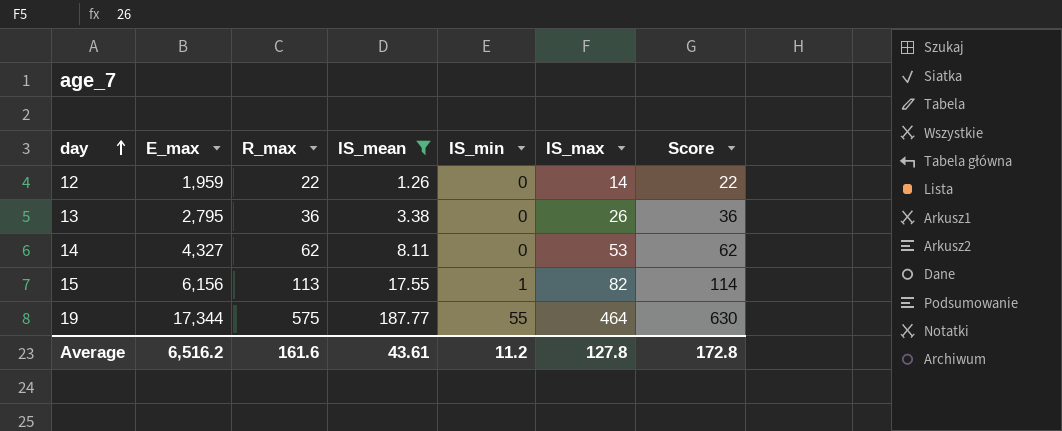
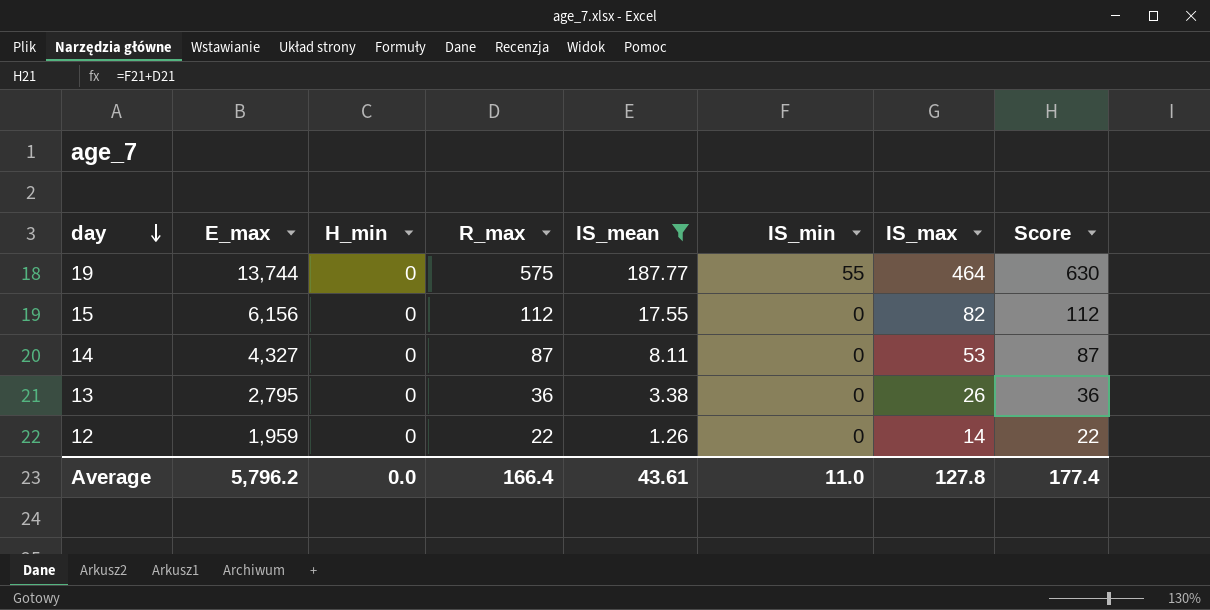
row order: day ascending -> day descending
column H_min | position: none -> 3
19 | E_max: 17,344 -> 13,744
15 | R_max: 113 -> 112
15 | IS_min: 1 -> 0
15 | Score: 114 -> 112
14 | R_max: 62 -> 87
14 | Score: 62 -> 87
Average | E_max: 6,516.2 -> 5,796.2
Average | R_max: 161.6 -> 166.4
Average | IS_min: 11.2 -> 11.0
Average | Score: 172.8 -> 177.4

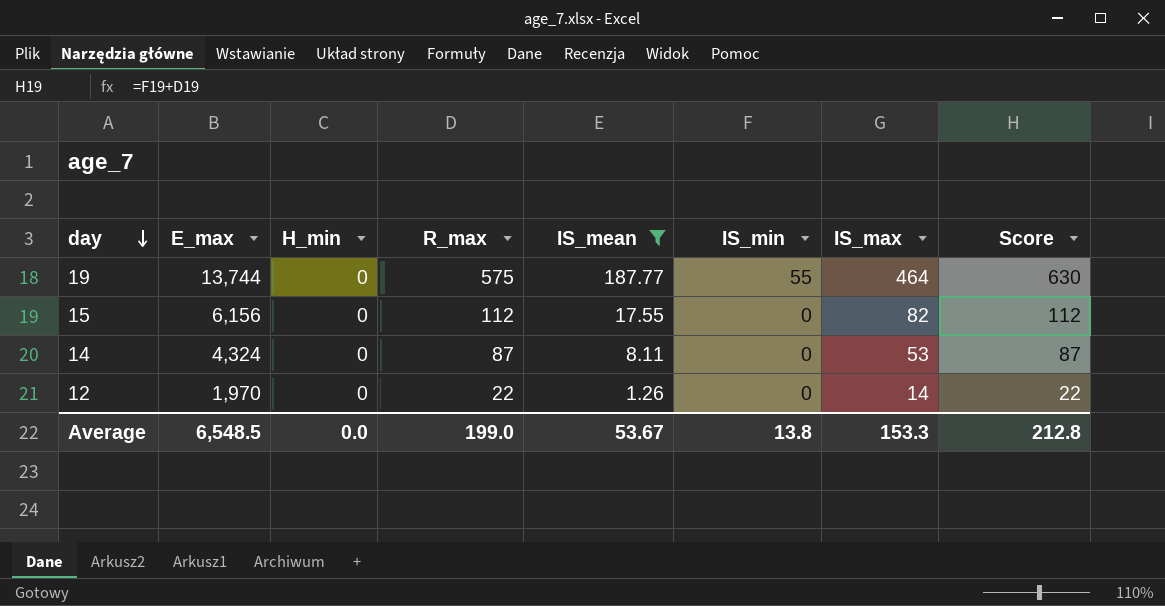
row 13: 2,795 | 0 | 36 | 3.38 | 0 | 26 | 36 -> none
14 | E_max: 4,327 -> 4,324
12 | E_max: 1,959 -> 1,970
Average | E_max: 5,796.2 -> 6,548.5
Average | R_max: 166.4 -> 199.0
Average | IS_mean: 43.61 -> 53.67
Average | IS_min: 11.0 -> 13.8
Average | IS_max: 127.8 -> 153.3
Average | Score: 177.4 -> 212.8

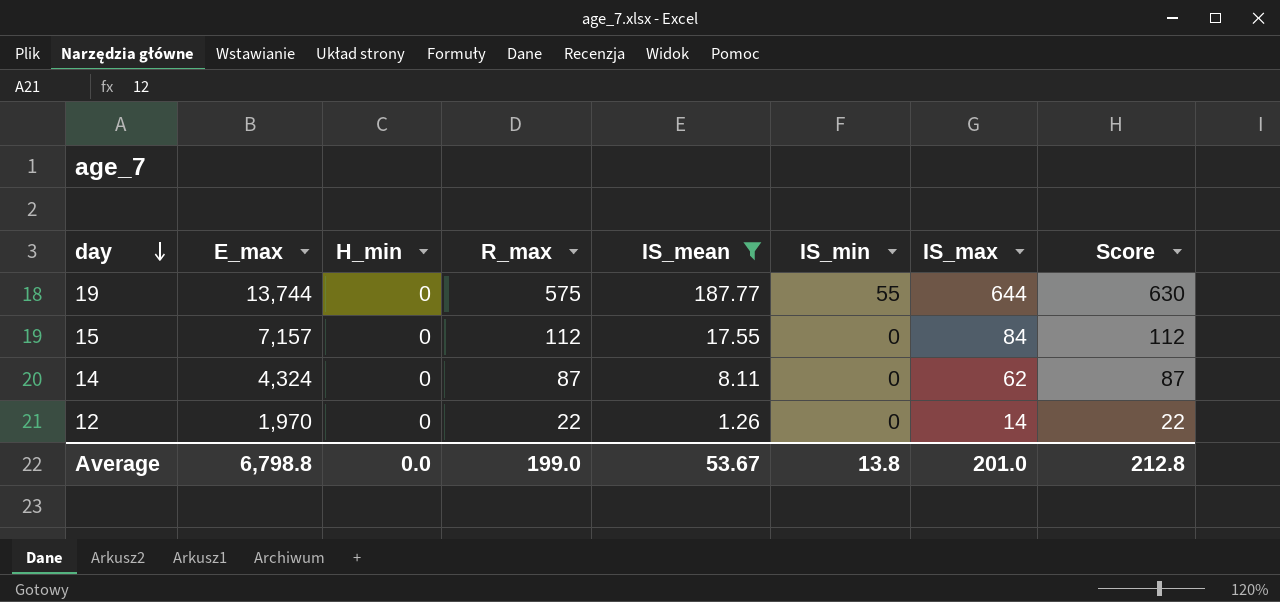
19 | IS_max: 464 -> 644
15 | E_max: 6,156 -> 7,157
15 | IS_max: 82 -> 84
14 | IS_max: 53 -> 62
Average | E_max: 6,548.5 -> 6,798.8
Average | IS_max: 153.3 -> 201.0

